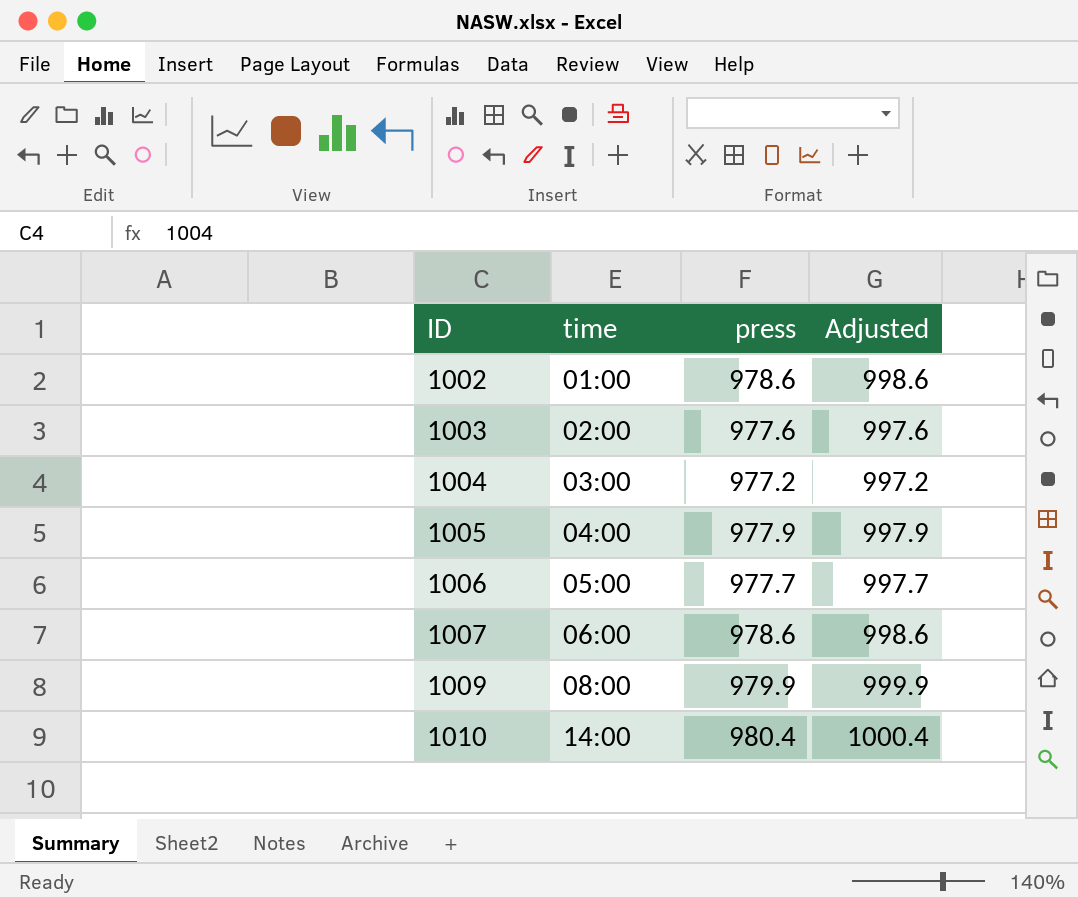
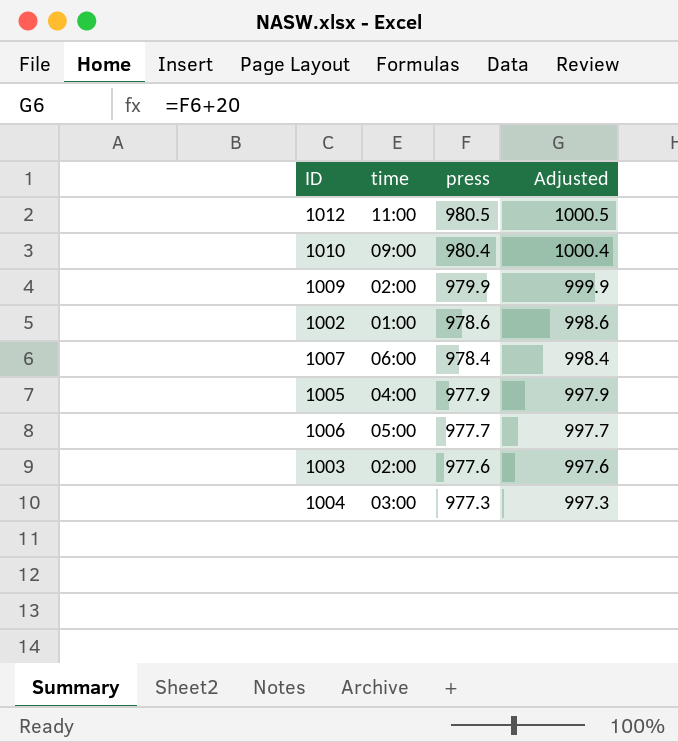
row order: ID ascending -> press descending
row 1012: none -> 11:00 | 980.5 | 1000.5
1010 | time: 14:00 -> 09:00
1009 | time: 08:00 -> 02:00
1007 | press: 978.6 -> 978.4
1007 | Adjusted: 998.6 -> 998.4
1004 | press: 977.2 -> 977.3
1004 | Adjusted: 997.2 -> 997.3

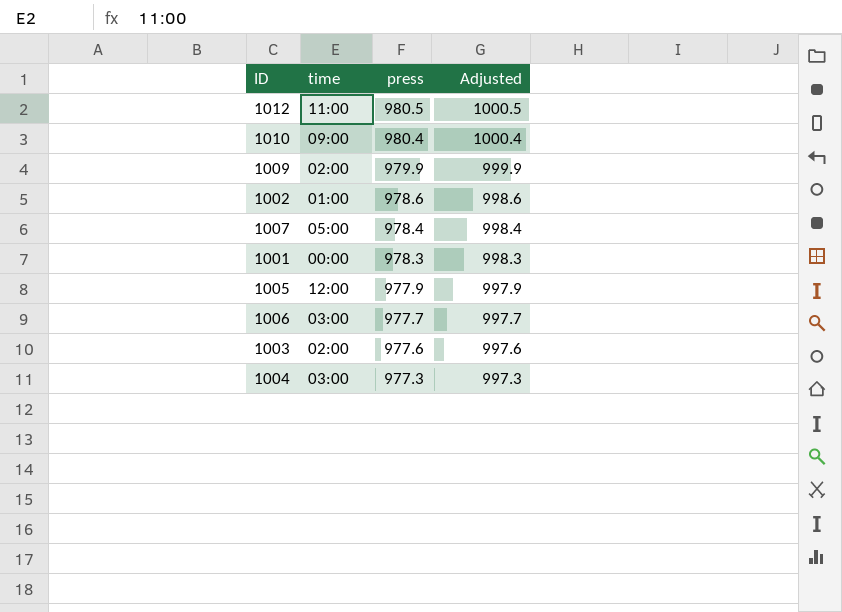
1007 | time: 06:00 -> 05:00
row 1001: none -> 00:00 | 978.3 | 998.3
1005 | time: 04:00 -> 12:00
1006 | time: 05:00 -> 03:00

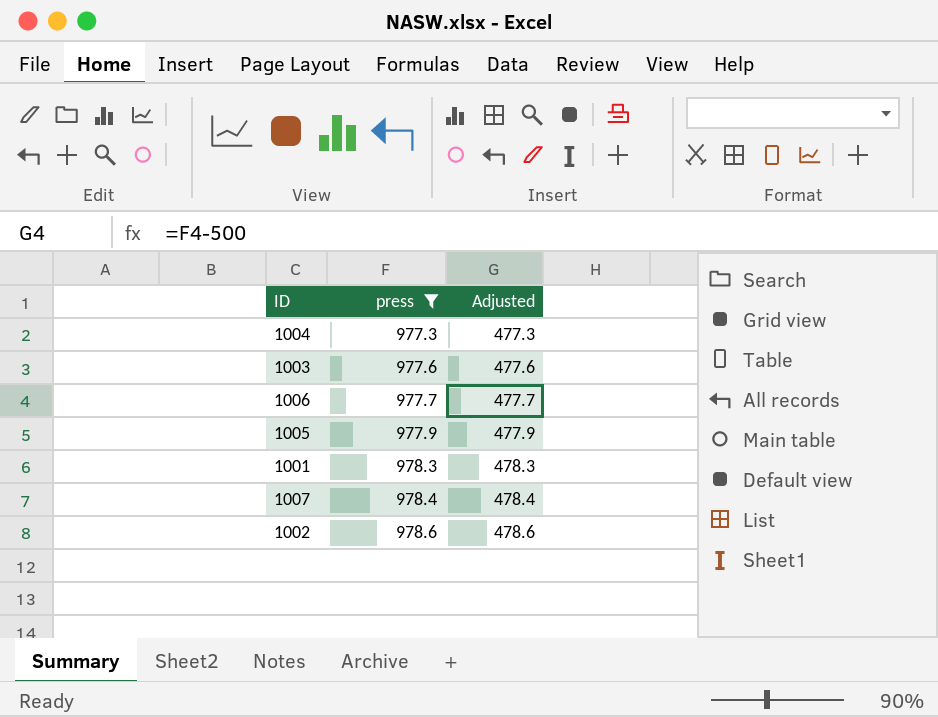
filter: none -> press <= 978.6
row order: press descending -> press ascending
column time | position: 2 -> none
column Adjusted | formula: [press] + 20 -> [press] - 500

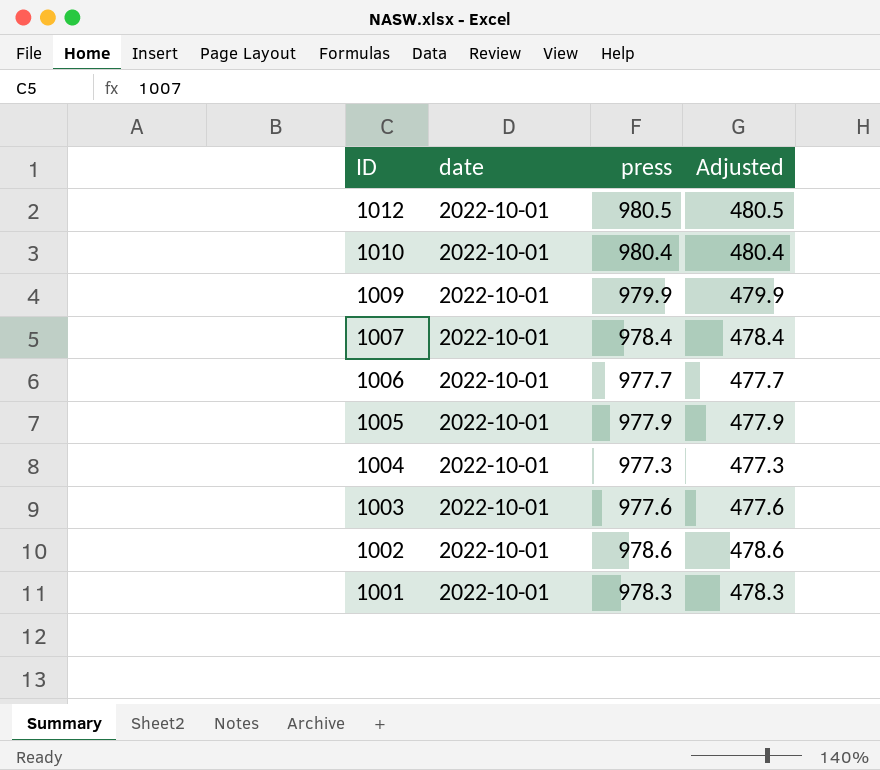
filter: press <= 978.6 -> none
row order: press ascending -> ID descending
column date | position: none -> 2

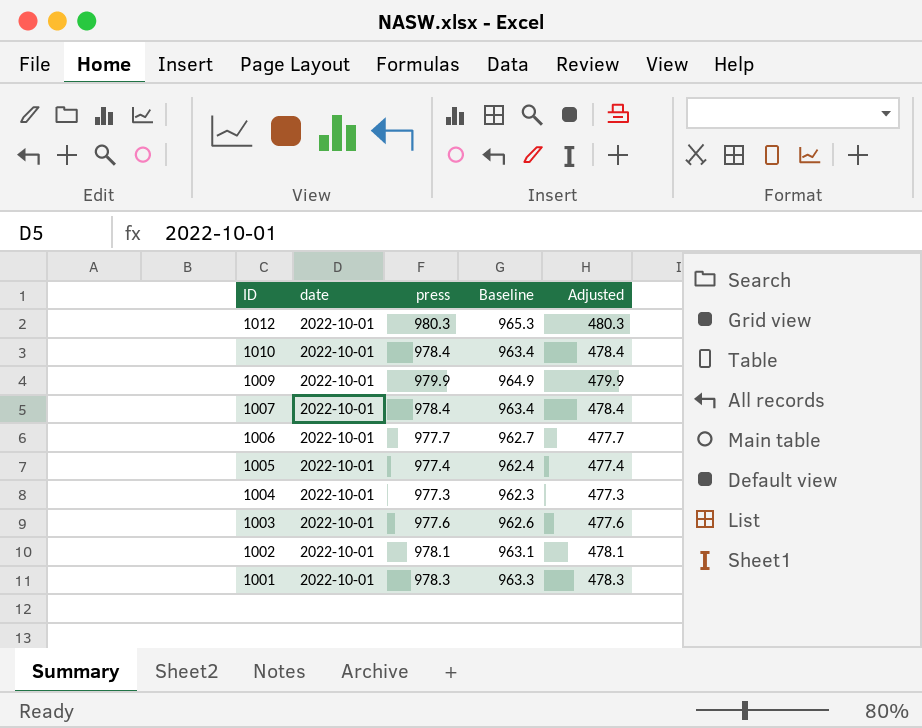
column Baseline | formula: none -> [press] - 15
1012 | press: 980.5 -> 980.3
1012 | Adjusted: 480.5 -> 480.3
1010 | press: 980.4 -> 978.4
1010 | Adjusted: 480.4 -> 478.4
1005 | press: 977.9 -> 977.4
1005 | Adjusted: 477.9 -> 477.4
1002 | press: 978.6 -> 978.1
1002 | Adjusted: 478.6 -> 478.1

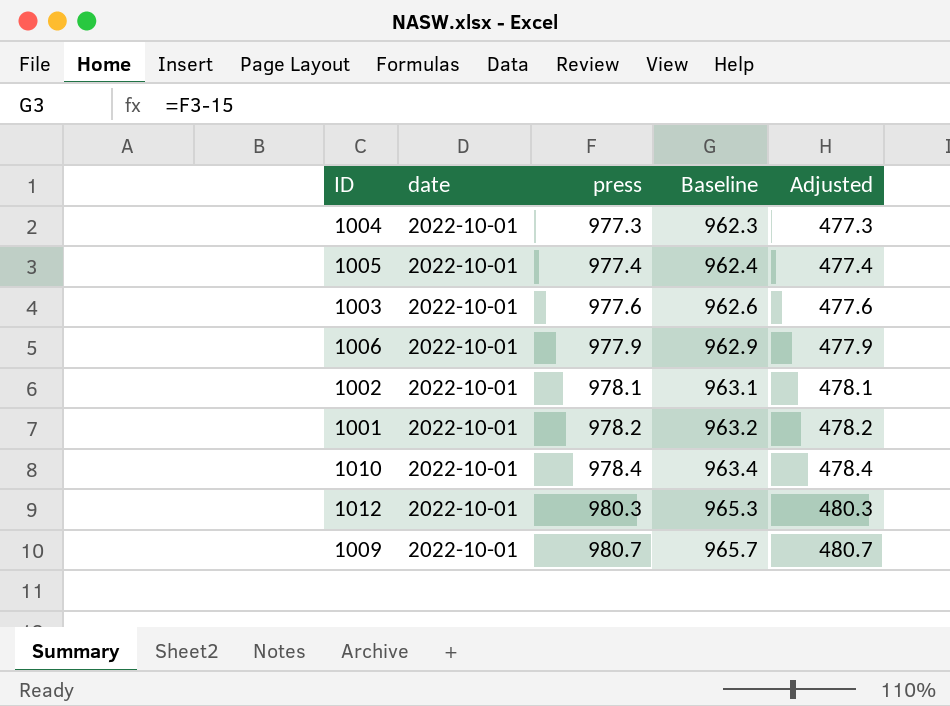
row order: ID descending -> press ascending
row 1007: 2022-10-01 | 978.4 | 963.4 | 478.4 -> none
1006 | press: 977.7 -> 977.9
1006 | Baseline: 962.7 -> 962.9
1006 | Adjusted: 477.7 -> 477.9
1001 | press: 978.3 -> 978.2
1001 | Baseline: 963.3 -> 963.2
1001 | Adjusted: 478.3 -> 478.2
1009 | press: 979.9 -> 980.7
1009 | Baseline: 964.9 -> 965.7
1009 | Adjusted: 479.9 -> 480.7

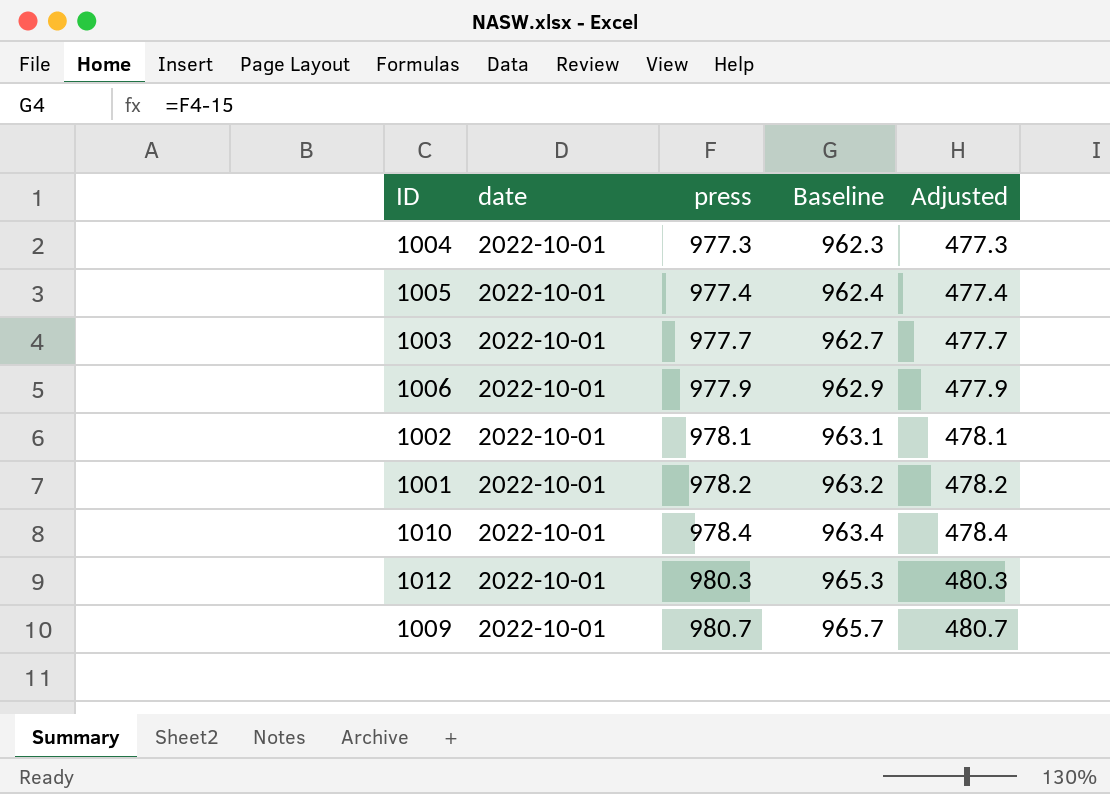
1003 | press: 977.6 -> 977.7
1003 | Baseline: 962.6 -> 962.7
1003 | Adjusted: 477.6 -> 477.7

